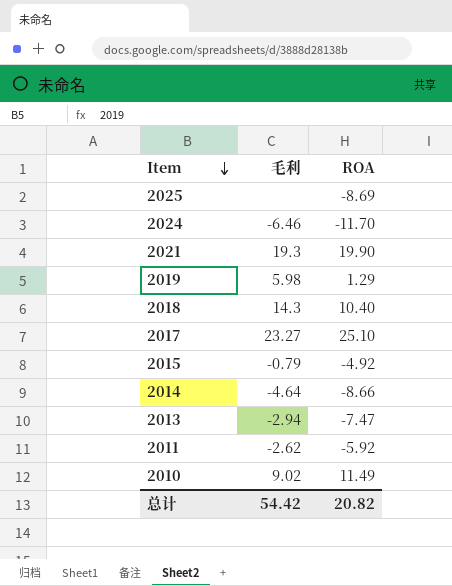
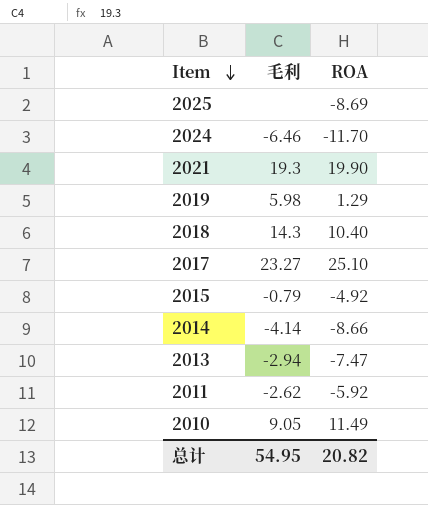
2014 | 毛利: -4.64 -> -4.14
2010 | 毛利: 9.02 -> 9.05
总计 | 毛利: 54.42 -> 54.95

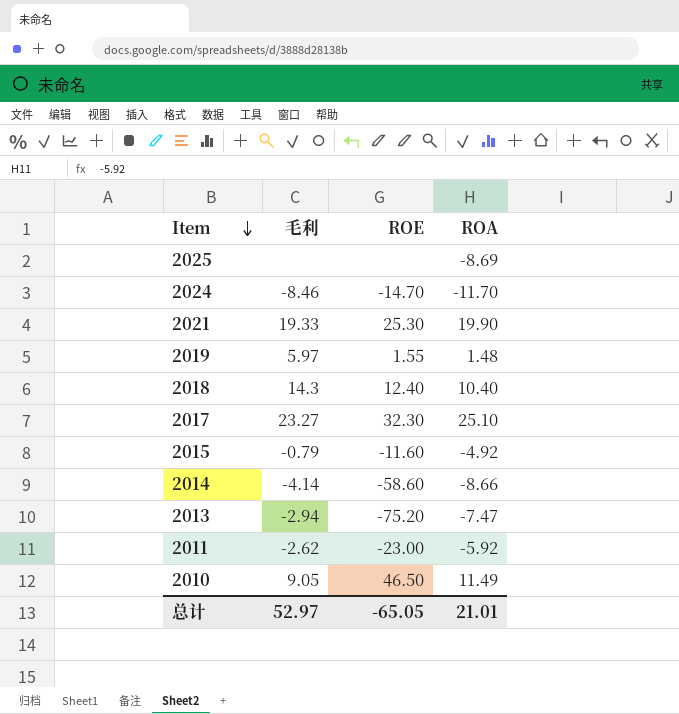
column ROE | position: none -> 3
2024 | 毛利: -6.46 -> -8.46
2021 | 毛利: 19.3 -> 19.33
2019 | 毛利: 5.98 -> 5.97
2019 | ROA: 1.29 -> 1.48
总计 | 毛利: 54.95 -> 52.97
总计 | ROA: 20.82 -> 21.01

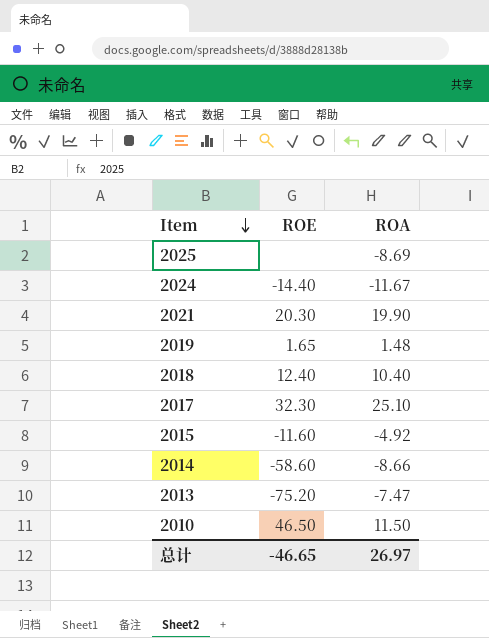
column 毛利 | position: 2 -> none
row 2011: -2.62 | -23.00 | -5.92 -> none
2024 | ROE: -14.70 -> -14.40
2024 | ROA: -11.70 -> -11.67
2021 | ROE: 25.30 -> 20.30
2019 | ROE: 1.55 -> 1.65
2010 | ROA: 11.49 -> 11.50
总计 | ROE: -65.05 -> -46.65
总计 | ROA: 21.01 -> 26.97

